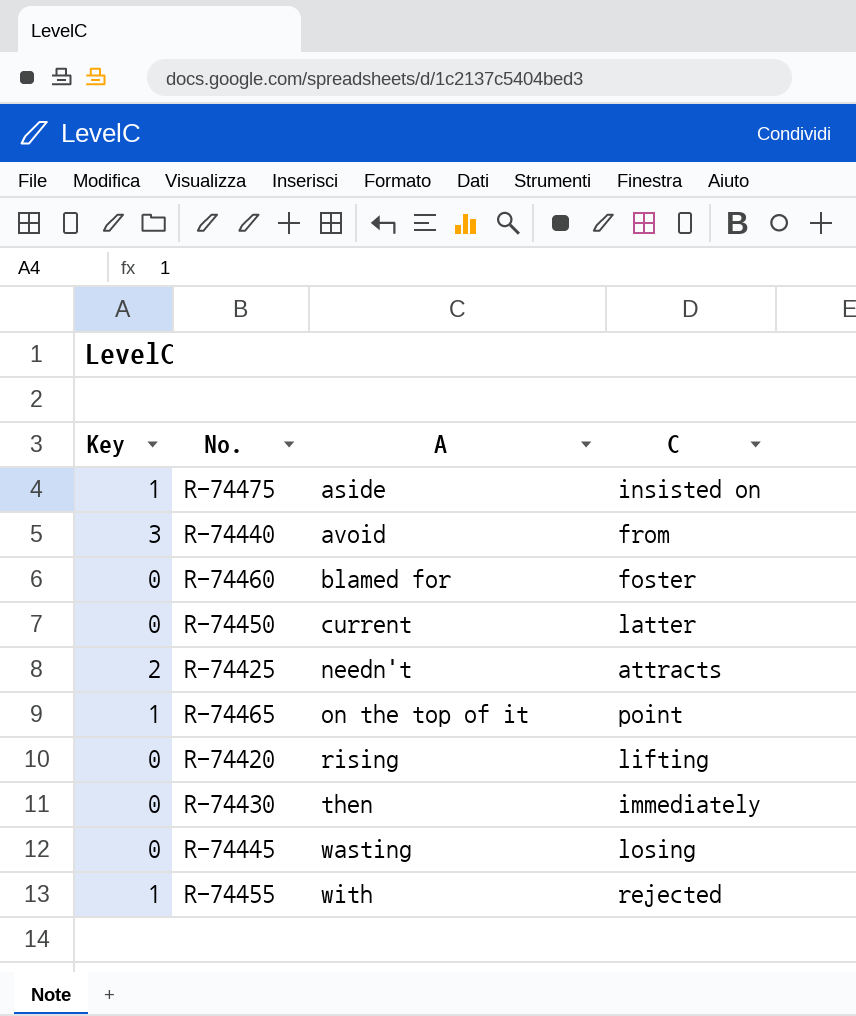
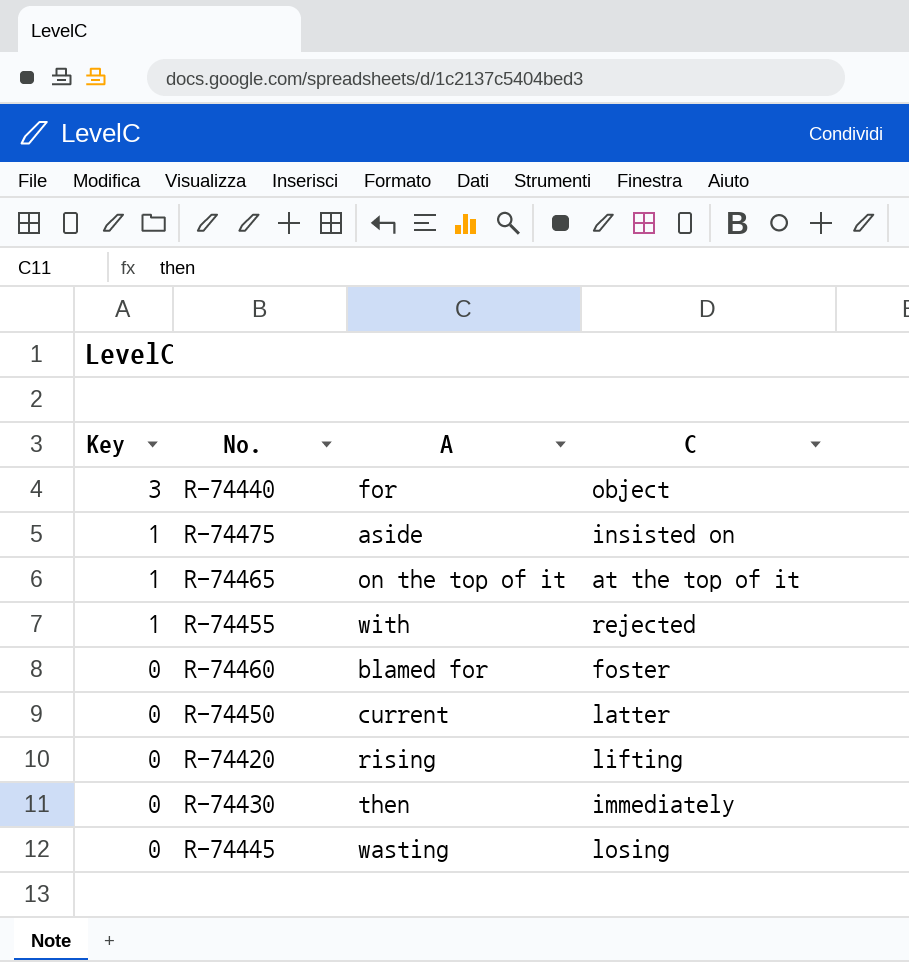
row order: A ascending -> Key descending
row R-74425: 2 | needn't | attracts -> none
R-74440 | A: avoid -> for
R-74440 | C: from -> object
R-74465 | C: point -> at the top of it

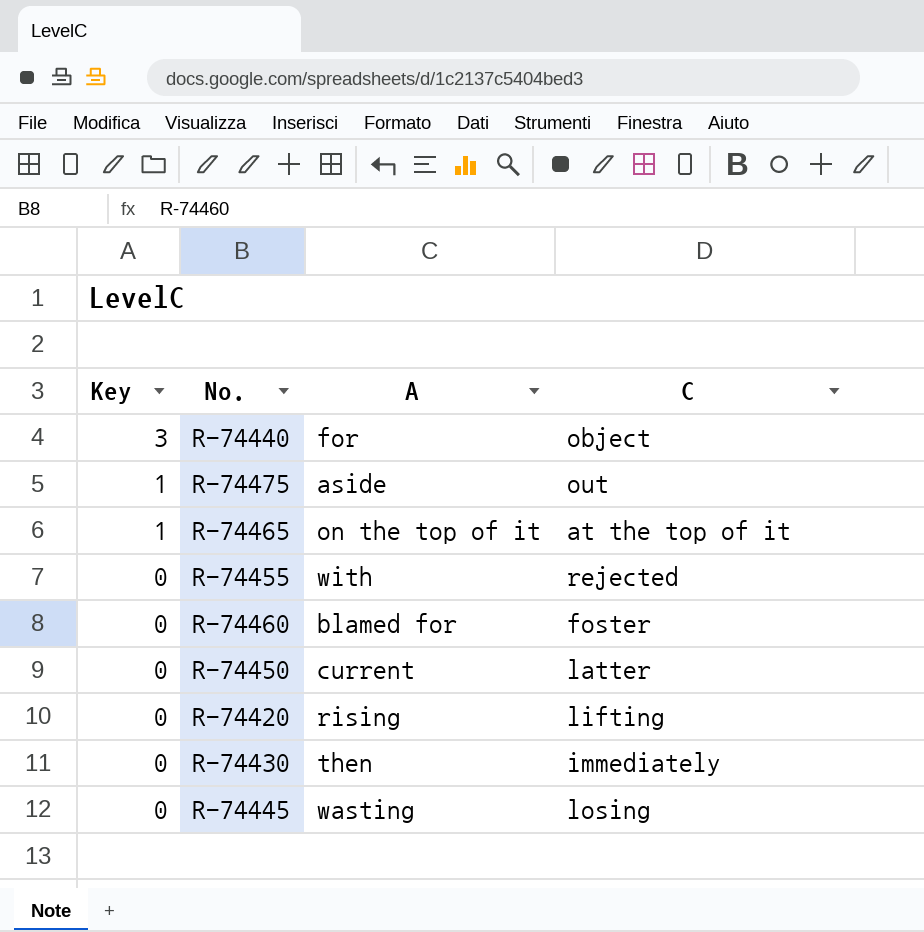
R-74475 | C: insisted on -> out
R-74455 | Key: 1 -> 0

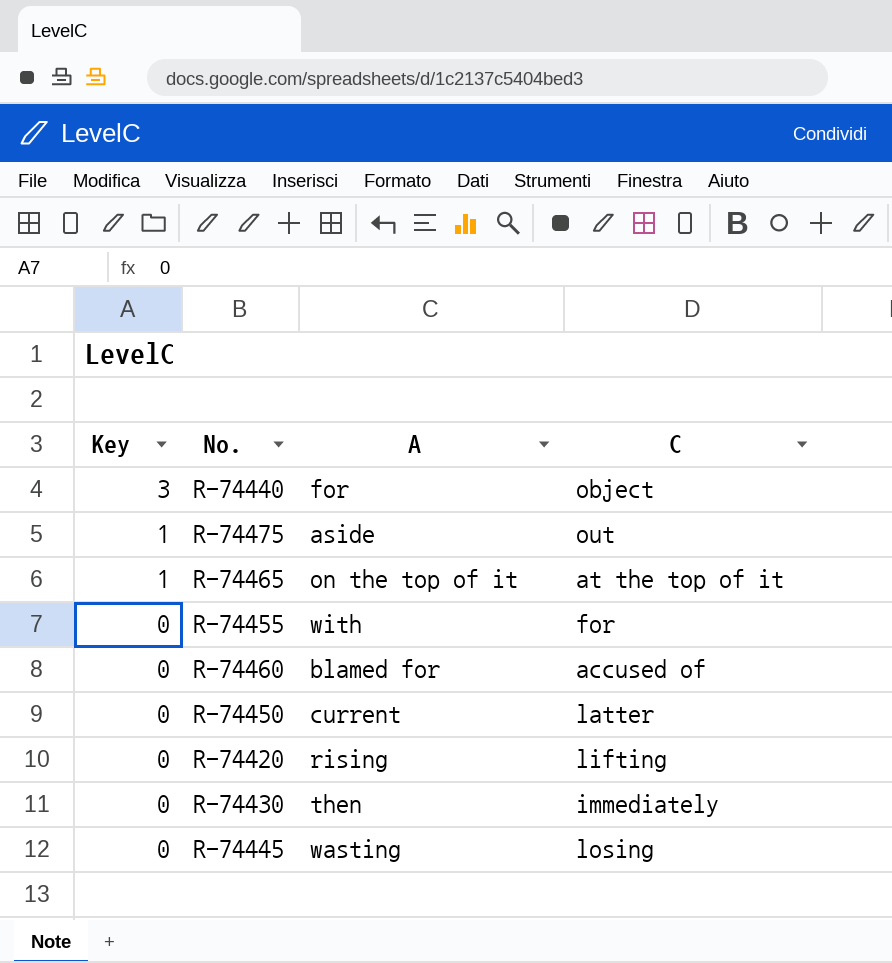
R-74455 | C: rejected -> for
R-74460 | C: foster -> accused of

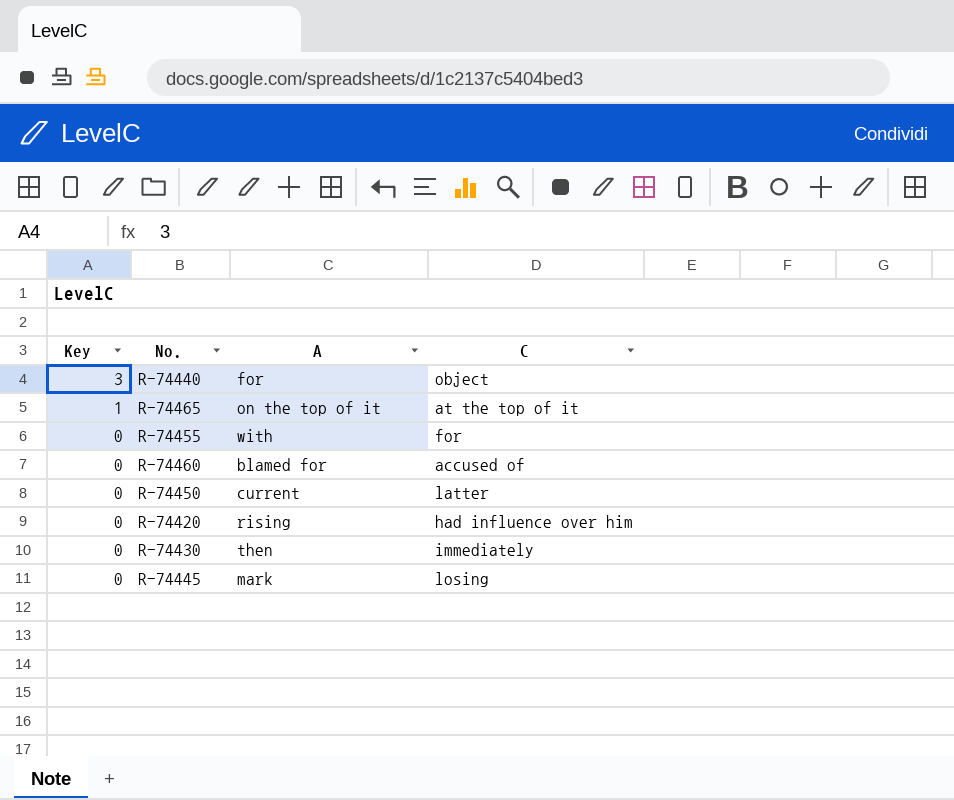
row R-74475: 1 | aside | out -> none
R-74420 | C: lifting -> had influence over him
R-74445 | A: wasting -> mark

